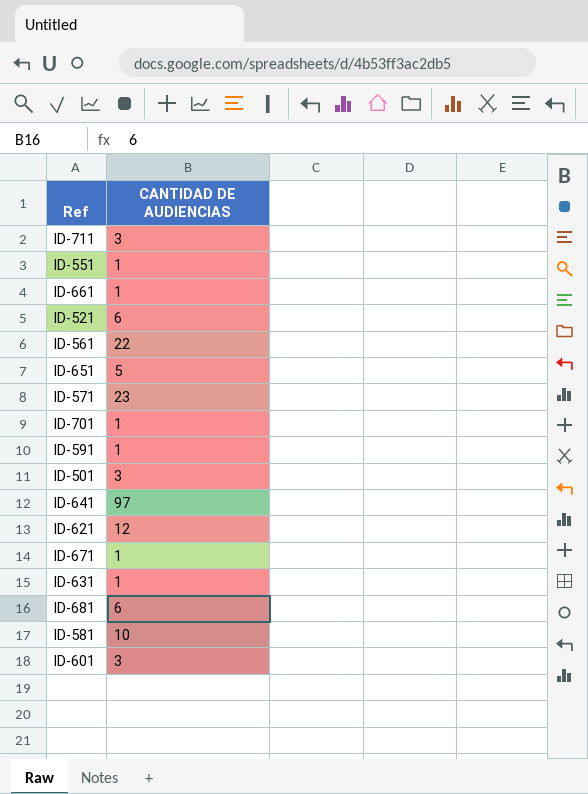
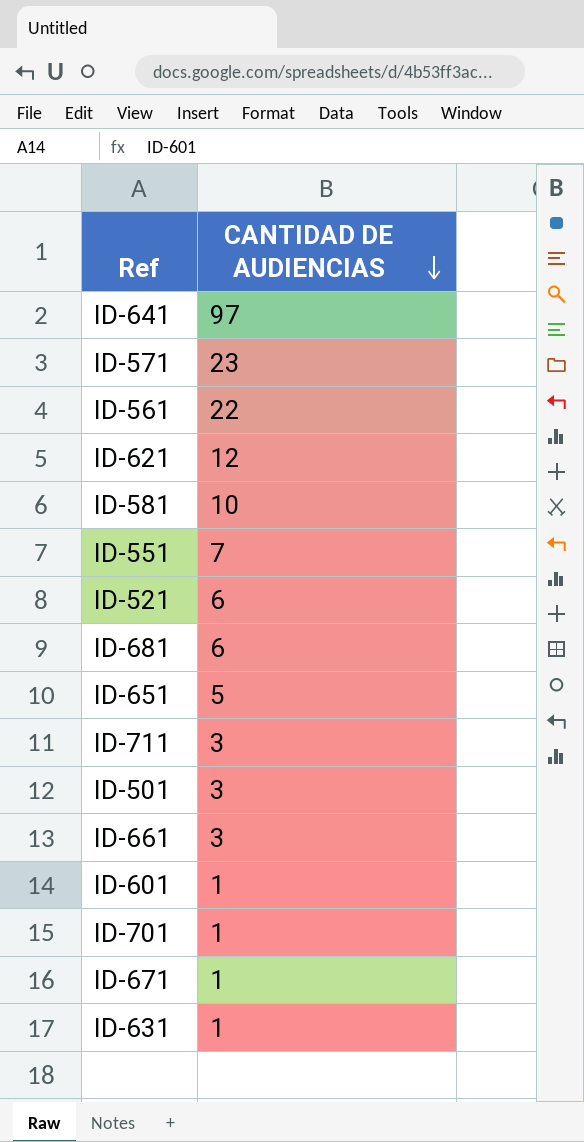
row order: none -> CANTIDAD DE AUDIENCIAS descending
row ID-591: 1 -> none
ID-551 | CANTIDAD DE AUDIENCIAS: 1 -> 7
ID-661 | CANTIDAD DE AUDIENCIAS: 1 -> 3
ID-601 | CANTIDAD DE AUDIENCIAS: 3 -> 1

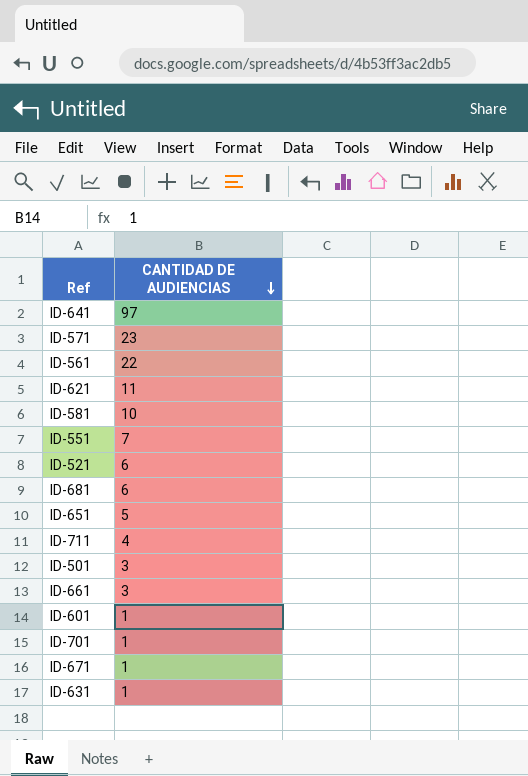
ID-621 | CANTIDAD DE AUDIENCIAS: 12 -> 11
ID-711 | CANTIDAD DE AUDIENCIAS: 3 -> 4

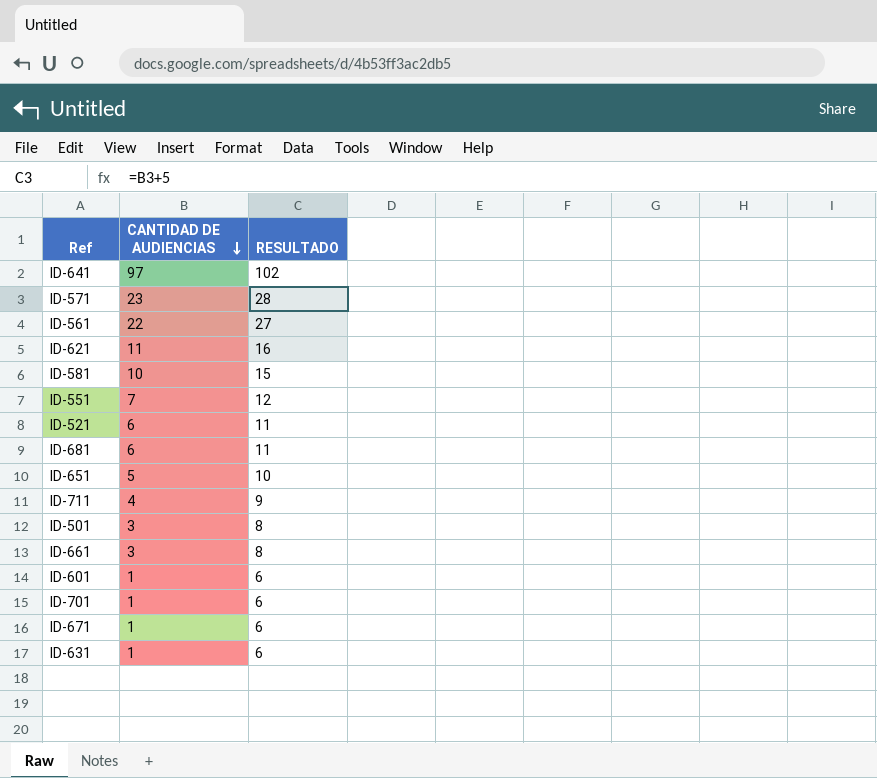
column RESULTADO | formula: none -> [CANTIDAD DE AUDIENCIAS] + 5

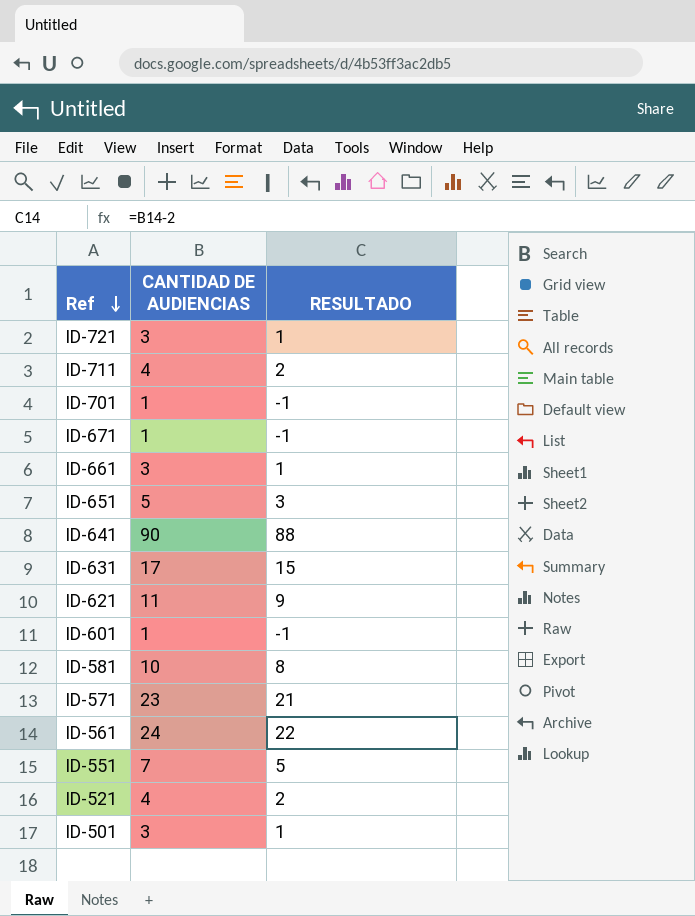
row order: CANTIDAD DE AUDIENCIAS descending -> Ref descending
column RESULTADO | formula: [CANTIDAD DE AUDIENCIAS] + 5 -> [CANTIDAD DE AUDIENCIAS] - 2
row ID-681: 6 | 11 -> none
row ID-721: none -> 3 | 1
ID-641 | CANTIDAD DE AUDIENCIAS: 97 -> 90
ID-631 | CANTIDAD DE AUDIENCIAS: 1 -> 17
ID-561 | CANTIDAD DE AUDIENCIAS: 22 -> 24
ID-521 | CANTIDAD DE AUDIENCIAS: 6 -> 4

